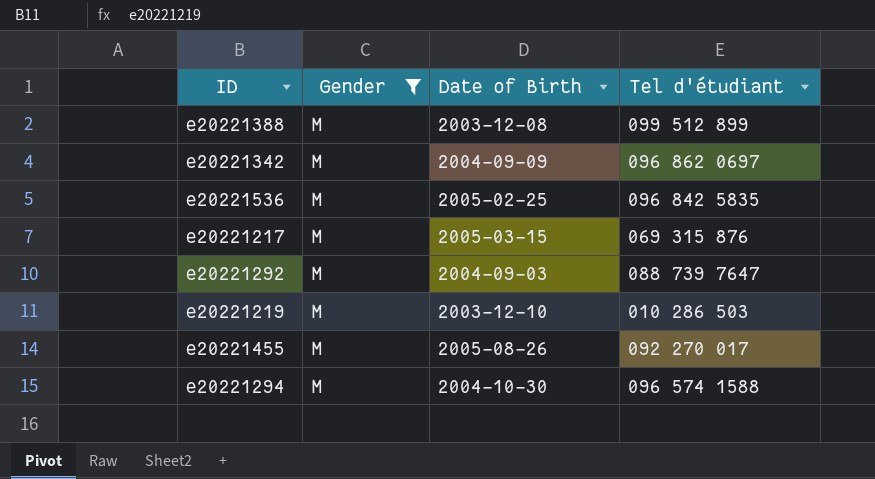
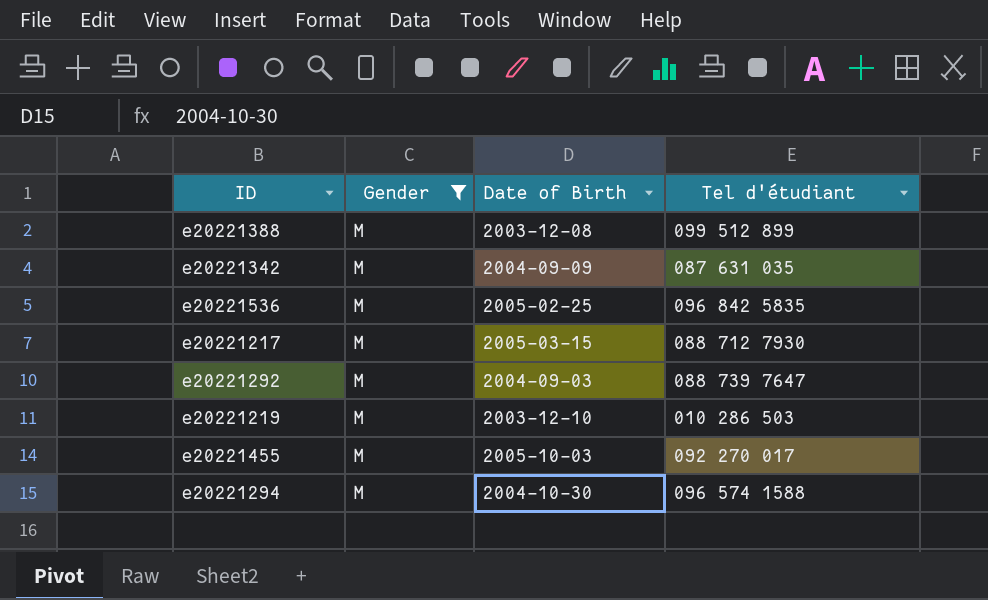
e20221342 | Tel d'étudiant: 096 862 0697 -> 087 631 035
e20221217 | Tel d'étudiant: 069 315 876 -> 088 712 7930
e20221455 | Date of Birth: 2005-08-26 -> 2005-10-03

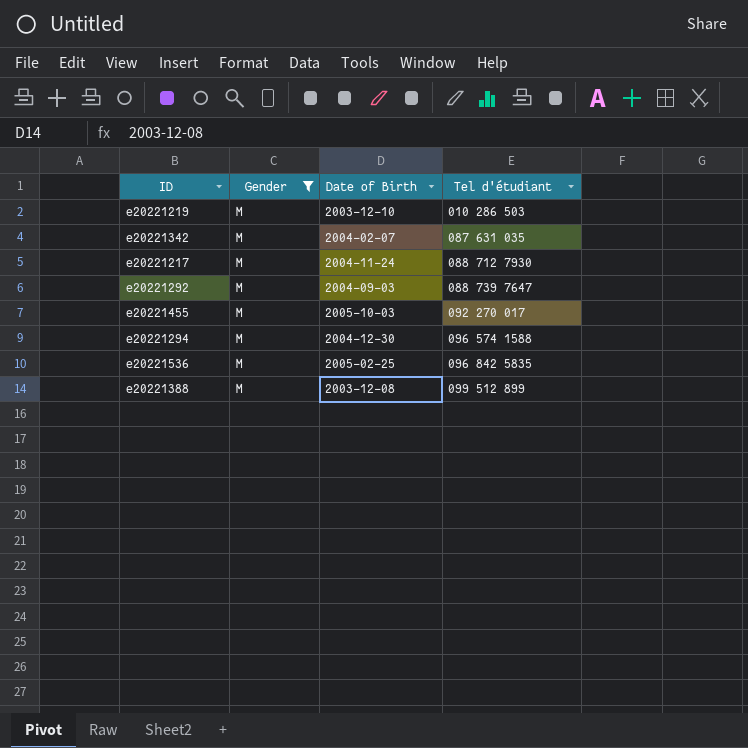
row order: none -> Tel d'étudiant ascending
e20221342 | Date of Birth: 2004-09-09 -> 2004-02-07
e20221217 | Date of Birth: 2005-03-15 -> 2004-11-24
e20221294 | Date of Birth: 2004-10-30 -> 2004-12-30

